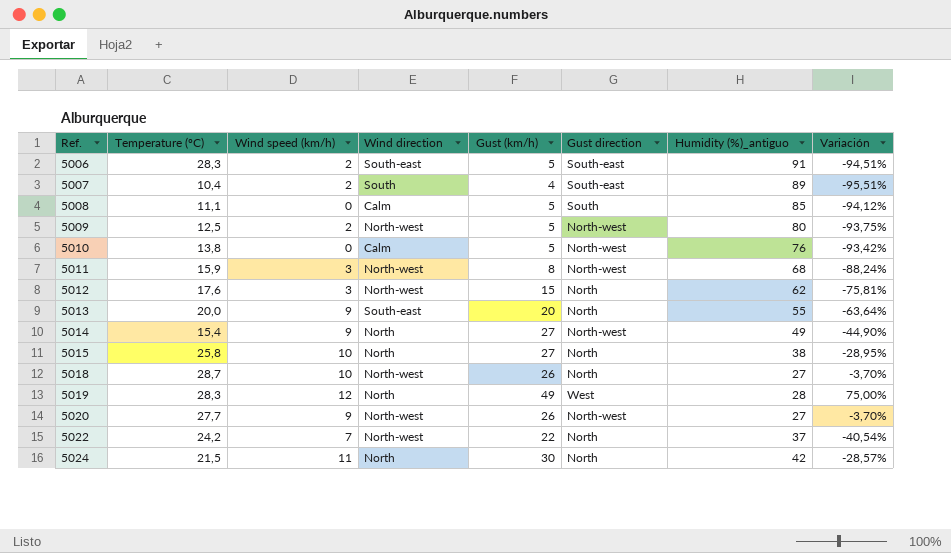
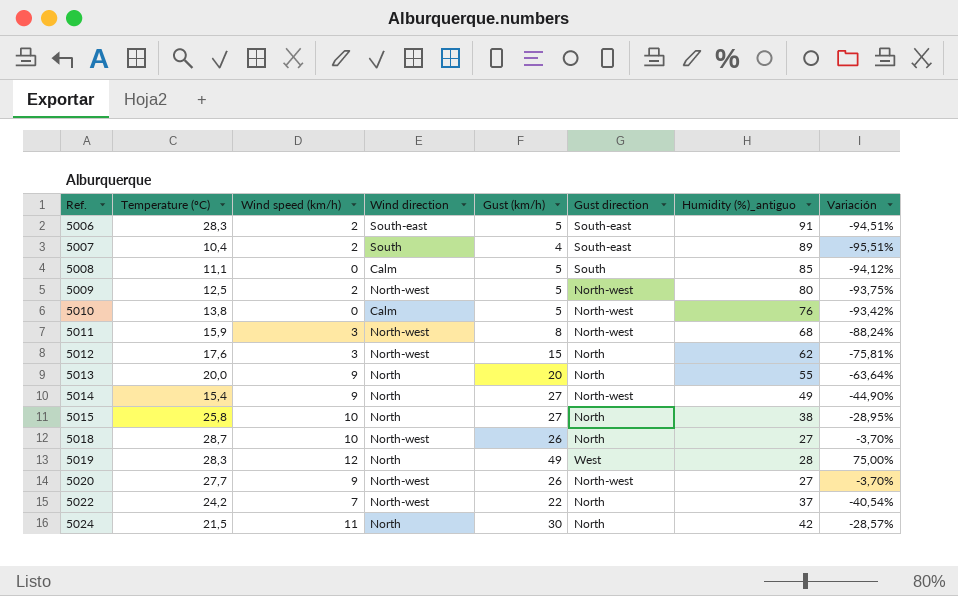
5013 | Wind direction: South-east -> North

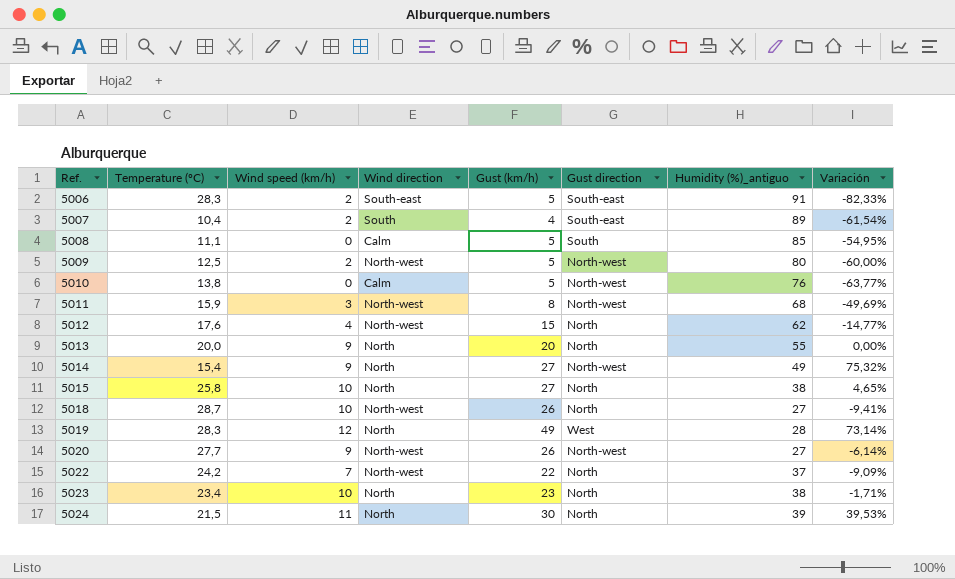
column Variación | formula: ([Gust (km/h)] - [Humidity (%)_antiguo]) / [Humidity (%)_antiguo] -> ([Gust (km/h)] - [Temperature (ºC)]) / [Temperature (ºC)]
5012 | Wind speed (km/h): 3 -> 4
row 5023: none -> 23,4 | 10 | North | 23 | North | 38 | -1,71%
5024 | Humidity (%)_antiguo: 42 -> 39

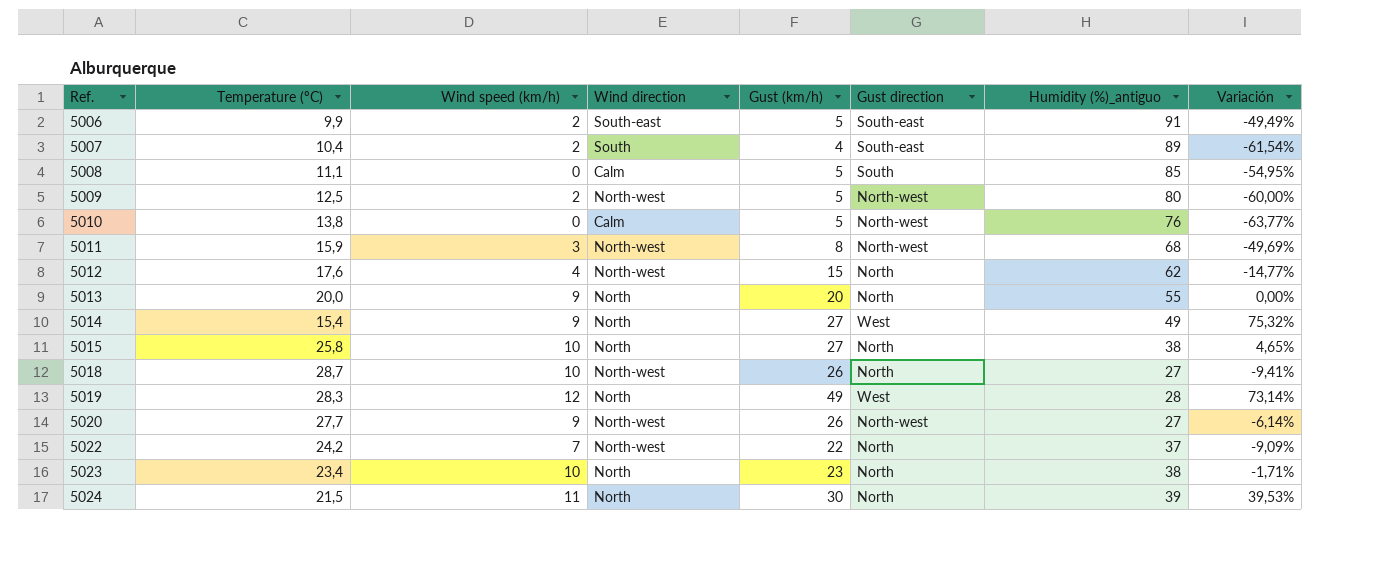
5006 | Temperature (ºC): 28,3 -> 9,9
5006 | Variación: -82,33% -> -49,49%
5014 | Gust direction: North-west -> West

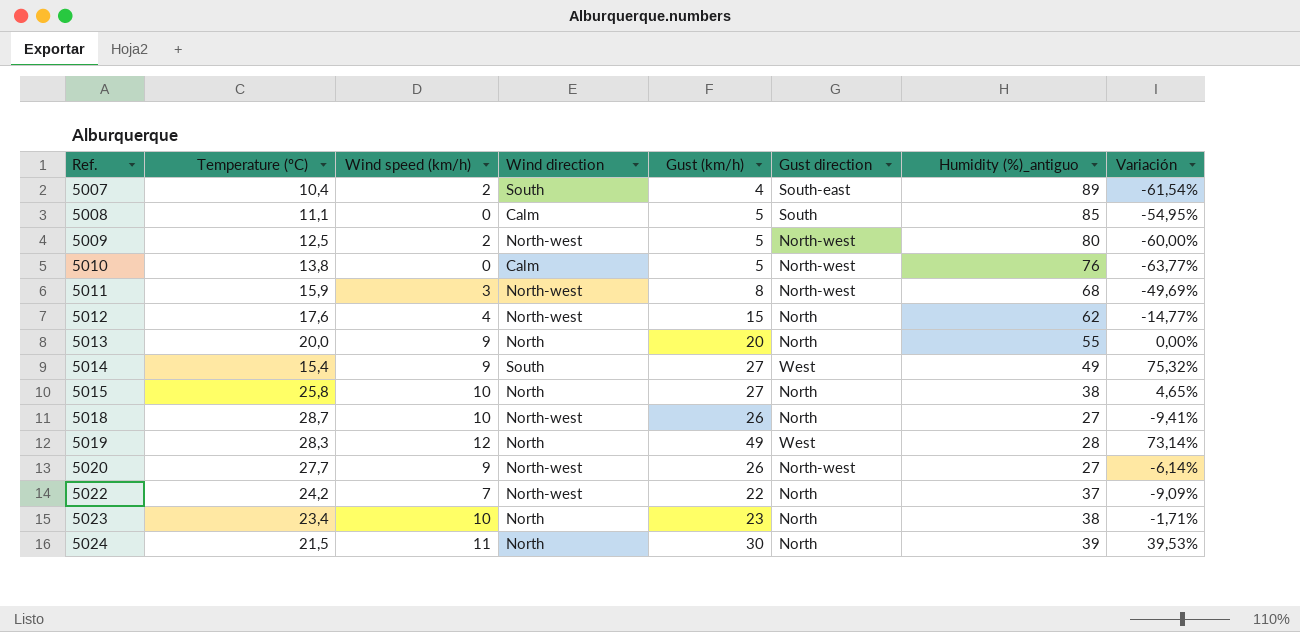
row 5006: 9,9 | 2 | South-east | 5 | South-east | 91 | -49,49% -> none
5014 | Wind direction: North -> South

